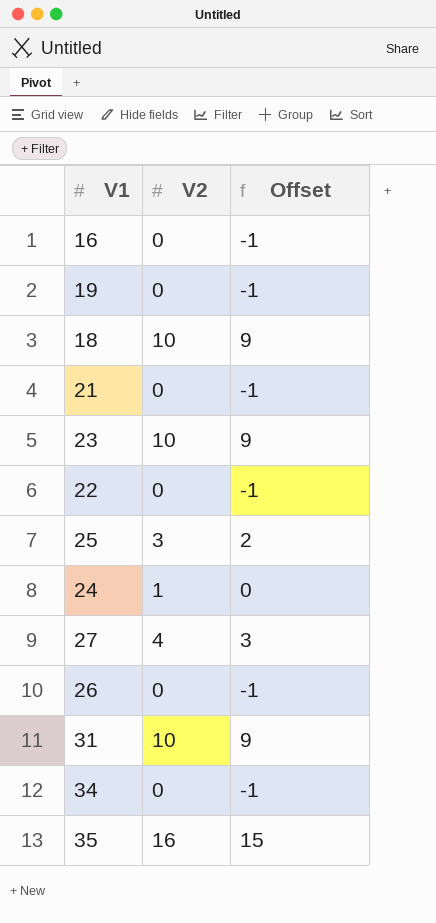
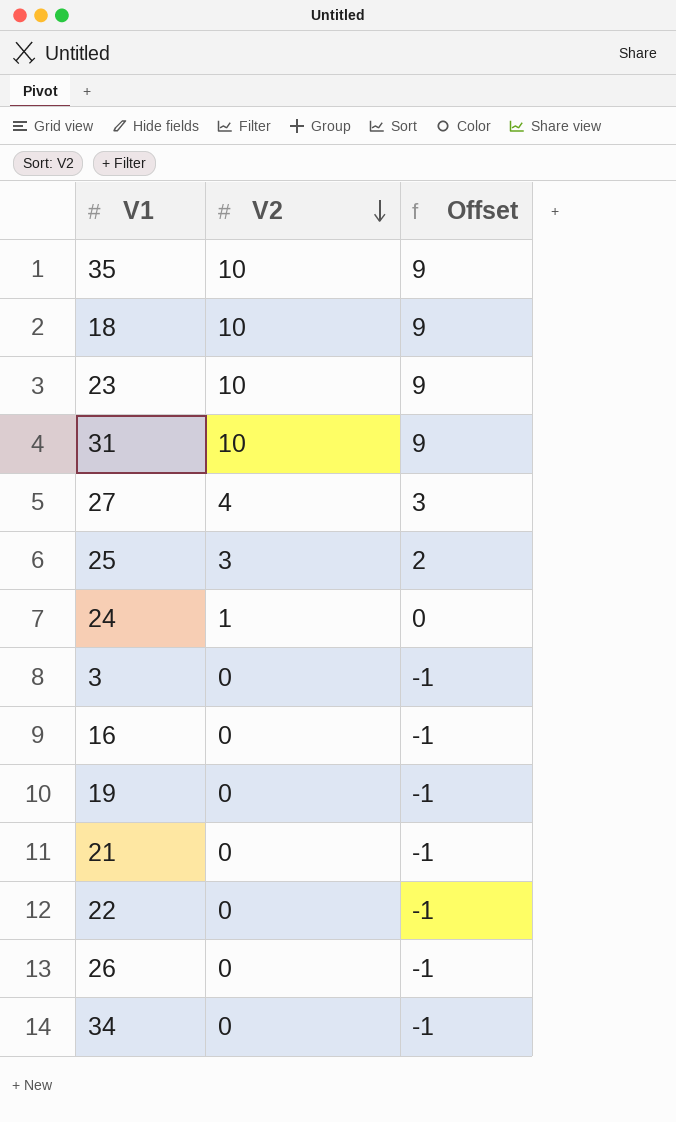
row order: none -> V2 descending
35 | V2: 16 -> 10
35 | Offset: 15 -> 9
row 3: none -> 0 | -1

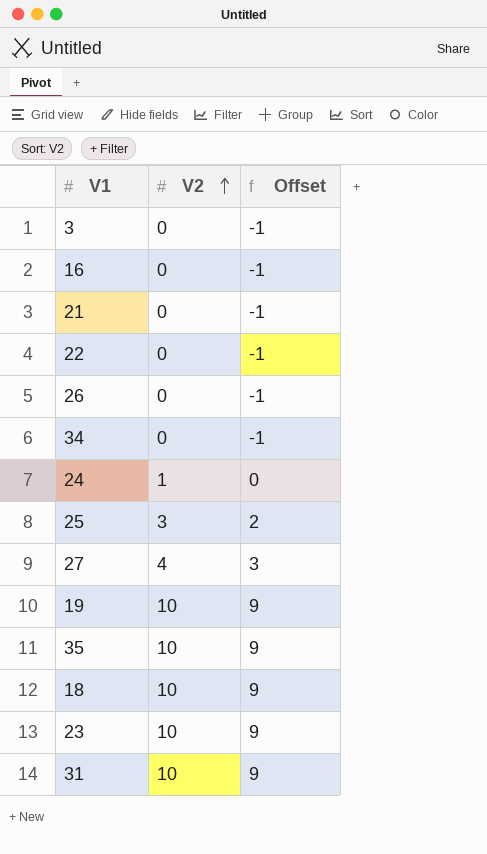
row order: V2 descending -> V2 ascending
19 | V2: 0 -> 10
19 | Offset: -1 -> 9

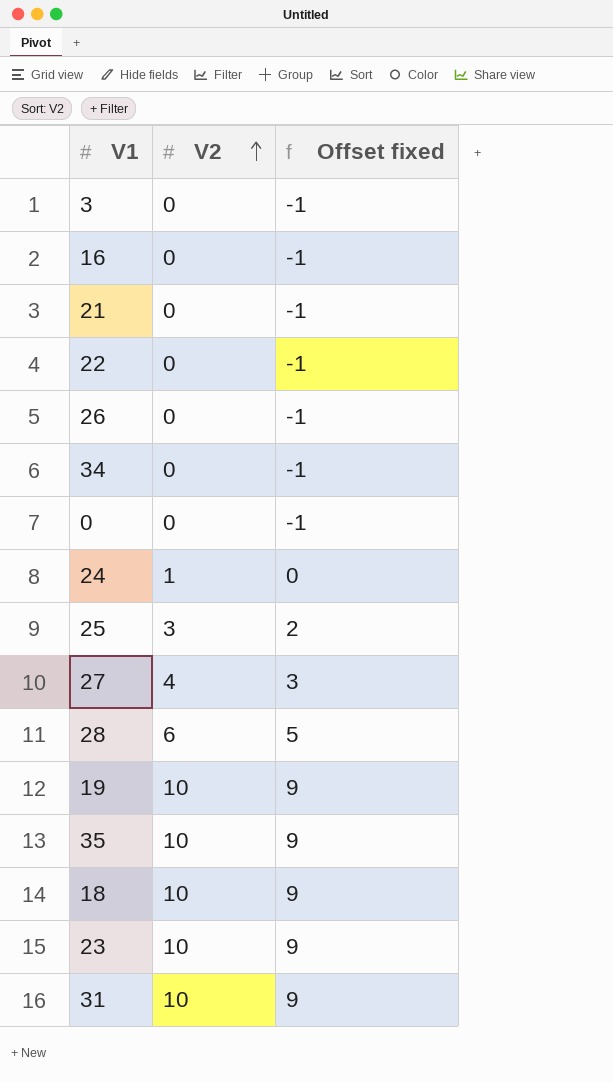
column name: Offset -> Offset fixed
row 0: none -> 0 | -1
row 28: none -> 6 | 5

